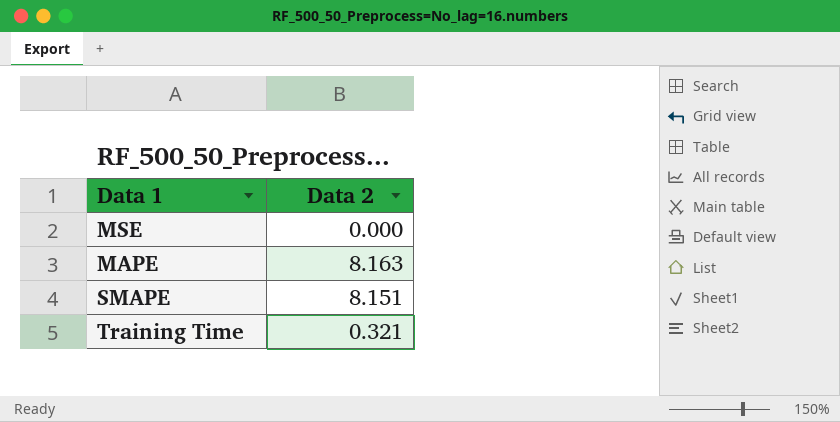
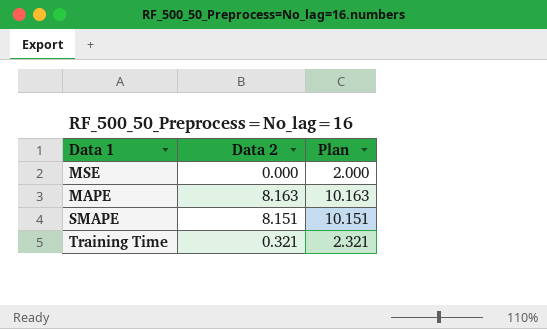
column Plan | formula: none -> [Data 2] + 2

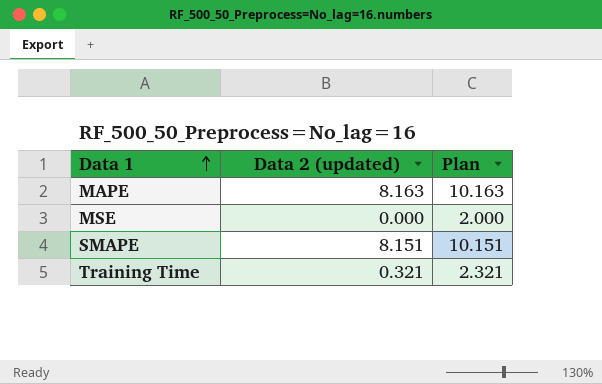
row order: none -> Data 1 ascending
column name: Data 2 -> Data 2 (updated)

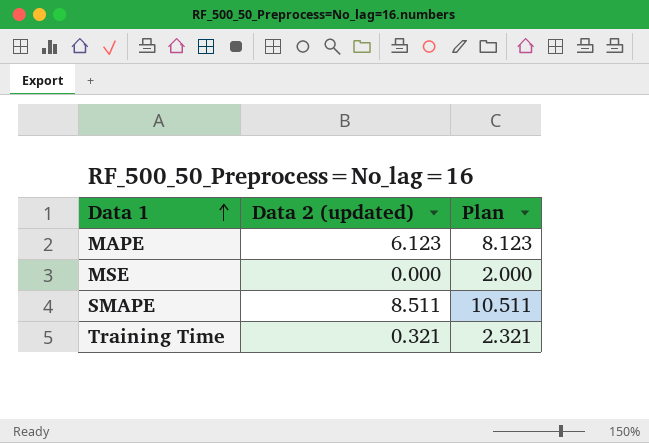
MAPE | Data 2 (updated): 8.163 -> 6.123
MAPE | Plan: 10.163 -> 8.123
SMAPE | Data 2 (updated): 8.151 -> 8.511
SMAPE | Plan: 10.151 -> 10.511

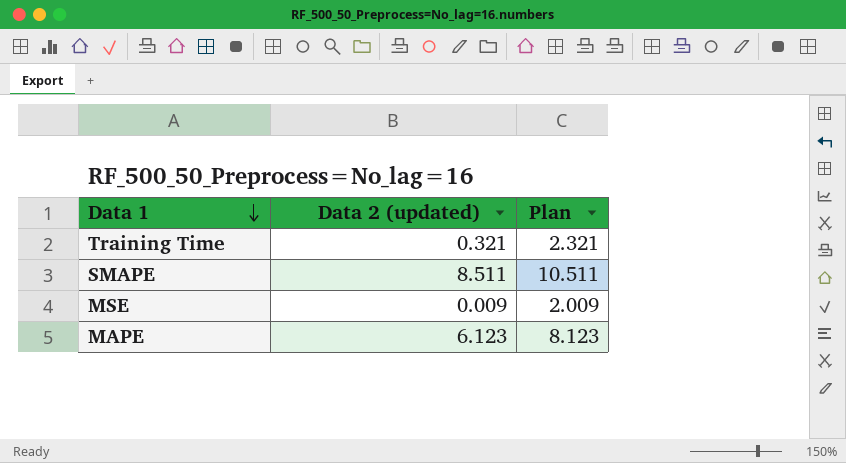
row order: Data 1 ascending -> Data 1 descending
MSE | Data 2 (updated): 0.000 -> 0.009
MSE | Plan: 2.000 -> 2.009

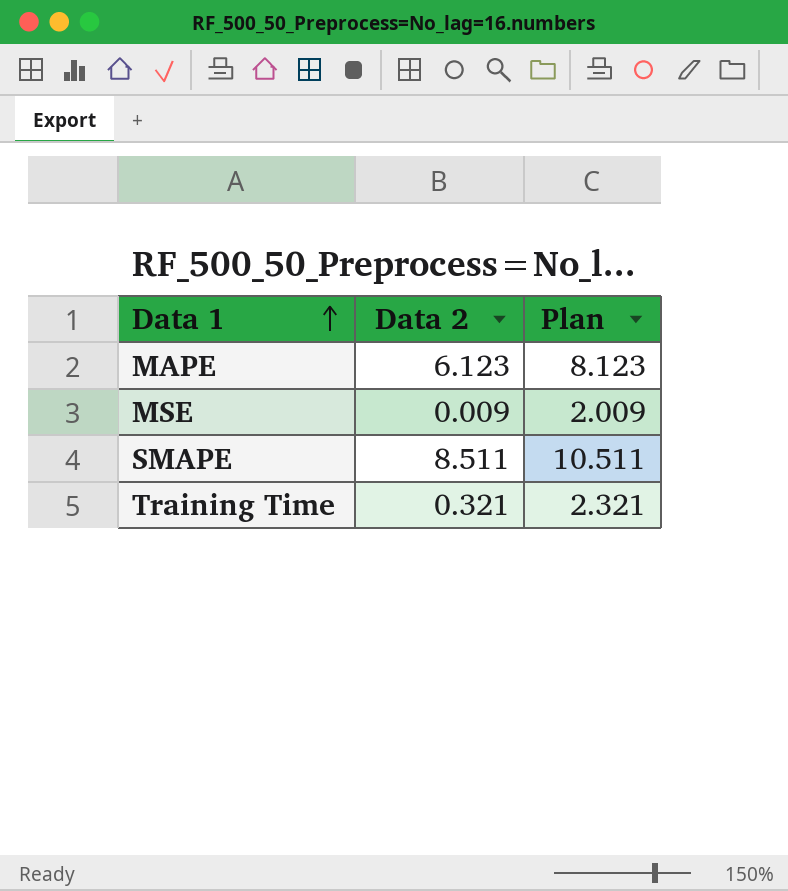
row order: Data 1 descending -> Data 1 ascending
column name: Data 2 (updated) -> Data 2

